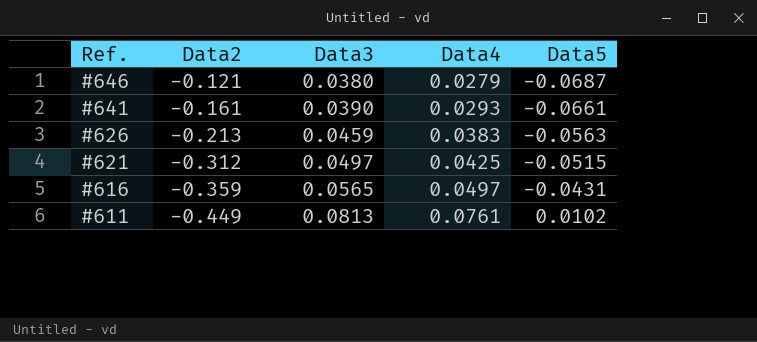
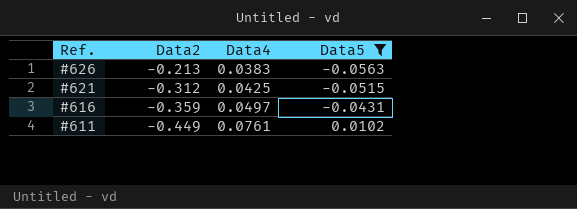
filter: none -> Data5 >= -0.0563
column Data3 | position: 3 -> none

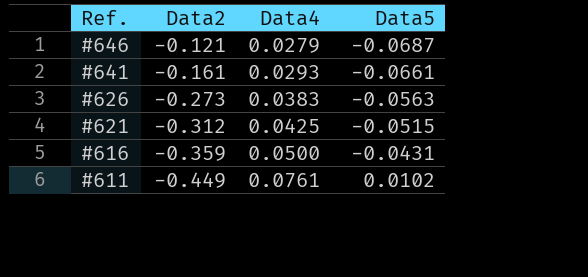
filter: Data5 >= -0.0563 -> none
#626 | Data2: -0.213 -> -0.273
#616 | Data4: 0.0497 -> 0.0500

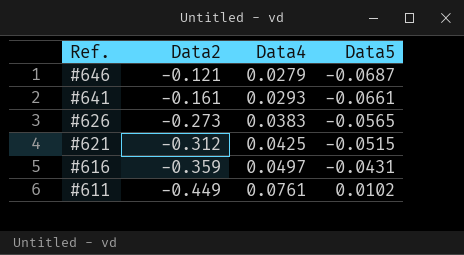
#626 | Data5: -0.0563 -> -0.0565
#616 | Data4: 0.0500 -> 0.0497

